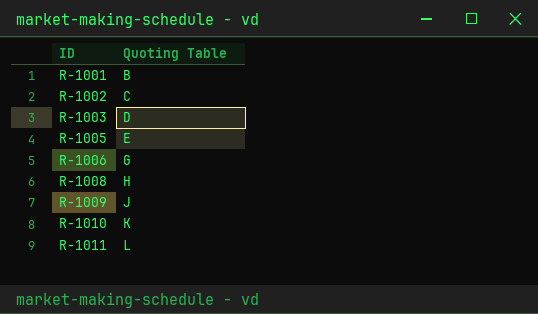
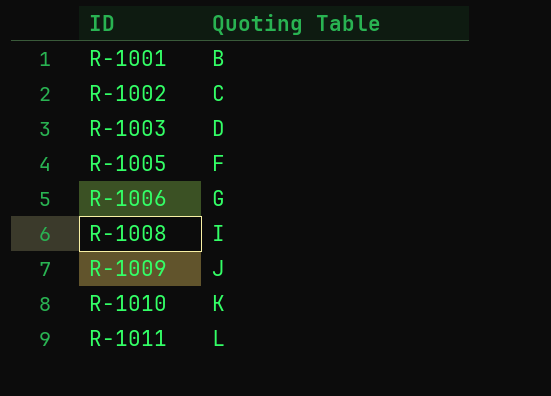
R-1005 | Quoting Table: E -> F
R-1008 | Quoting Table: H -> I

